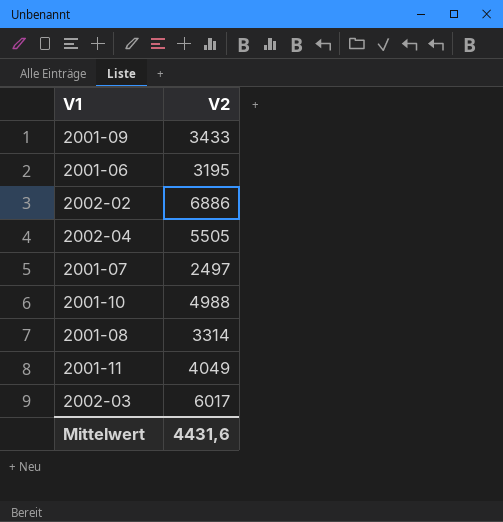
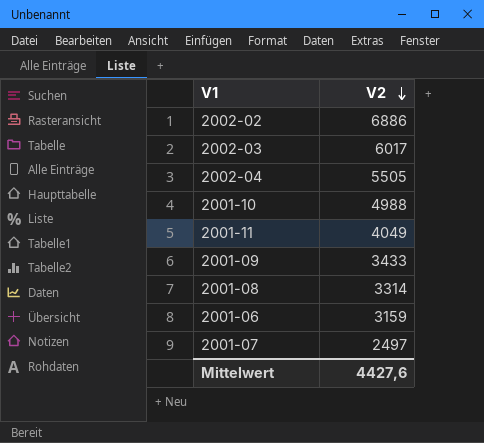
row order: none -> V2 descending
2001-06 | V2: 3195 -> 3159
Mittelwert | V2: 4431,6 -> 4427,6

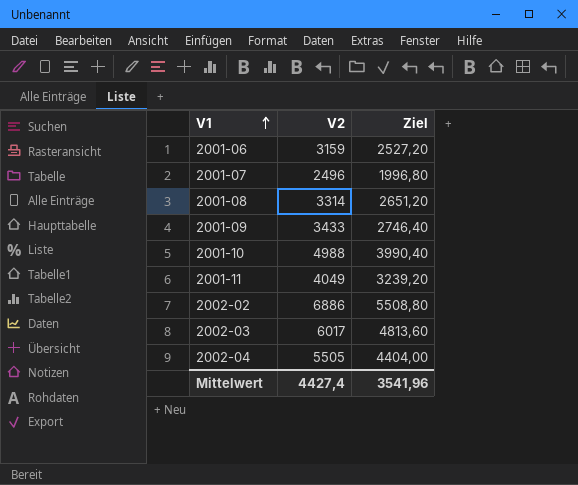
row order: V2 descending -> V1 ascending
column Ziel | formula: none -> [V2] * 0,8
2001-07 | V2: 2497 -> 2496
Mittelwert | V2: 4427,6 -> 4427,4

